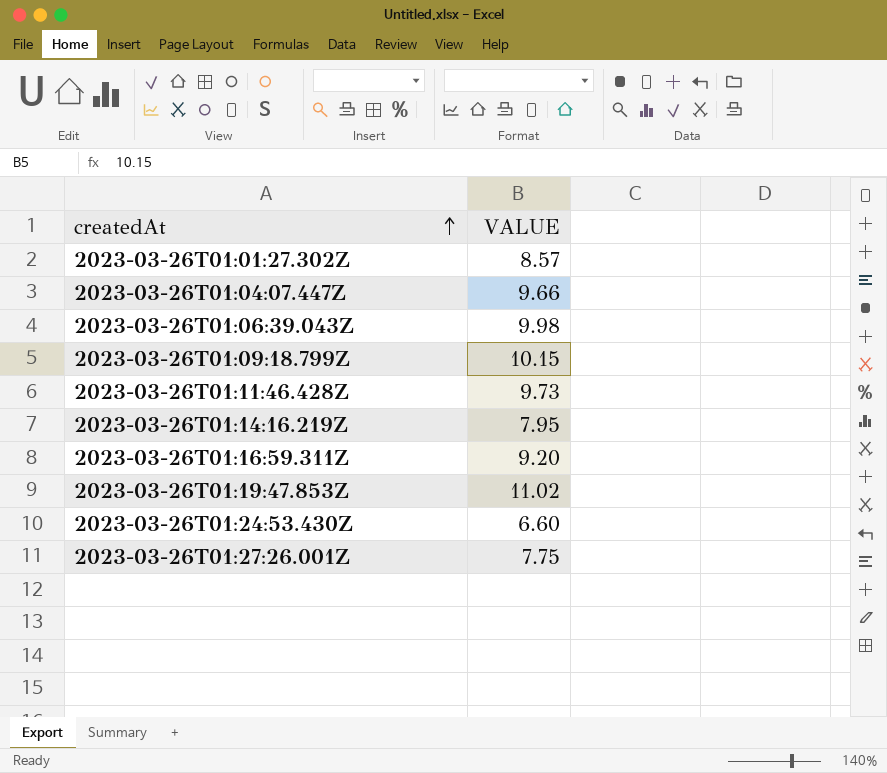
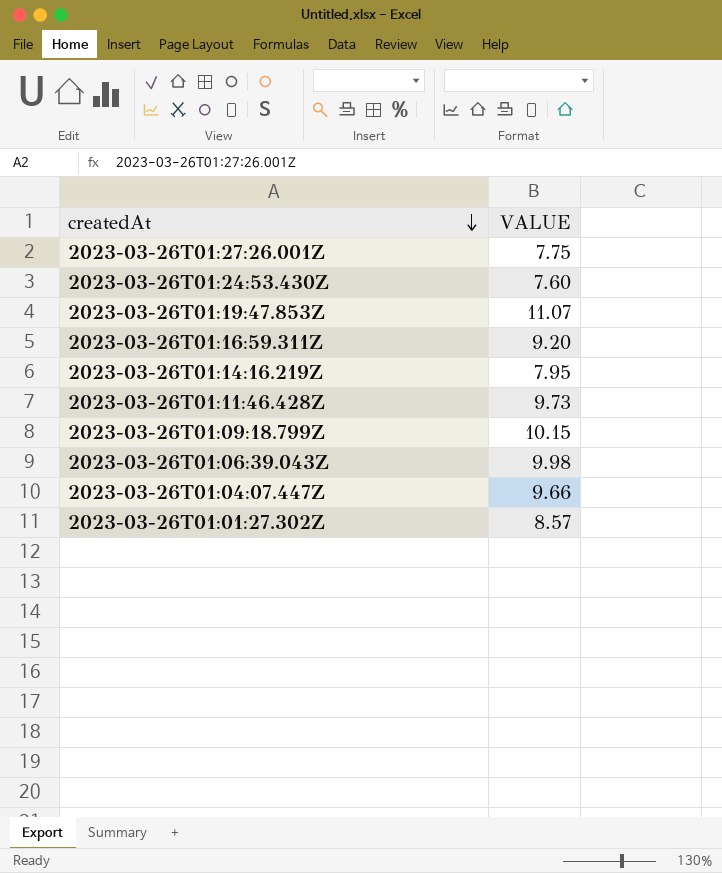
row order: createdAt ascending -> createdAt descending
2023-03-26T01:24:53.430Z | VALUE: 6.60 -> 7.60
2023-03-26T01:19:47.853Z | VALUE: 11.02 -> 11.07

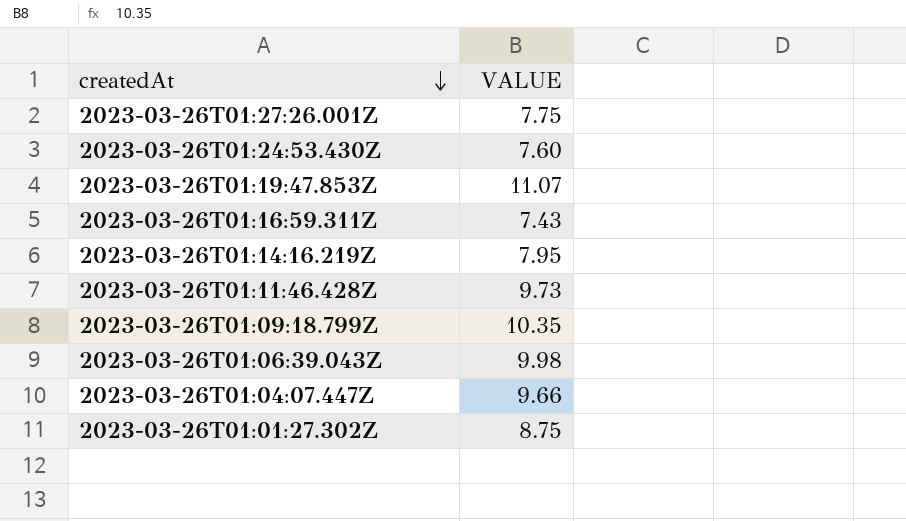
2023-03-26T01:16:59.311Z | VALUE: 9.20 -> 7.43
2023-03-26T01:09:18.799Z | VALUE: 10.15 -> 10.35
2023-03-26T01:01:27.302Z | VALUE: 8.57 -> 8.75

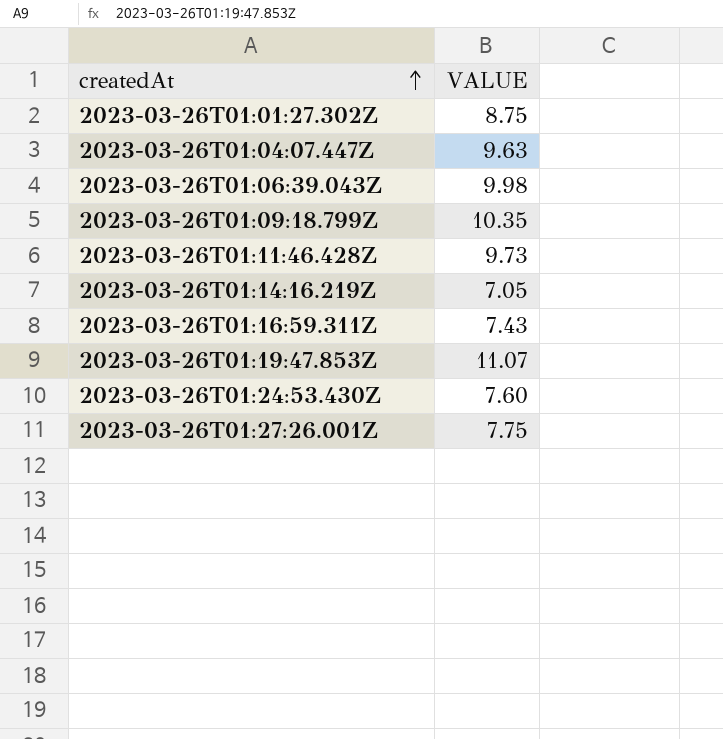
row order: createdAt descending -> createdAt ascending
2023-03-26T01:04:07.447Z | VALUE: 9.66 -> 9.63
2023-03-26T01:14:16.219Z | VALUE: 7.95 -> 7.05

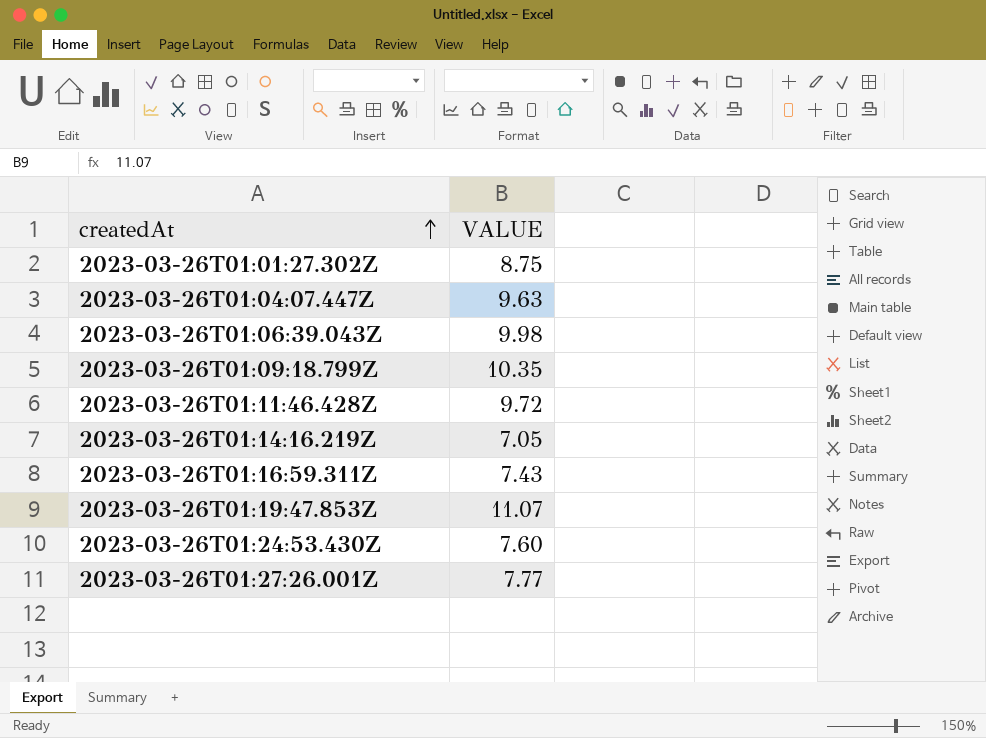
2023-03-26T01:11:46.428Z | VALUE: 9.73 -> 9.72
2023-03-26T01:27:26.001Z | VALUE: 7.75 -> 7.77

